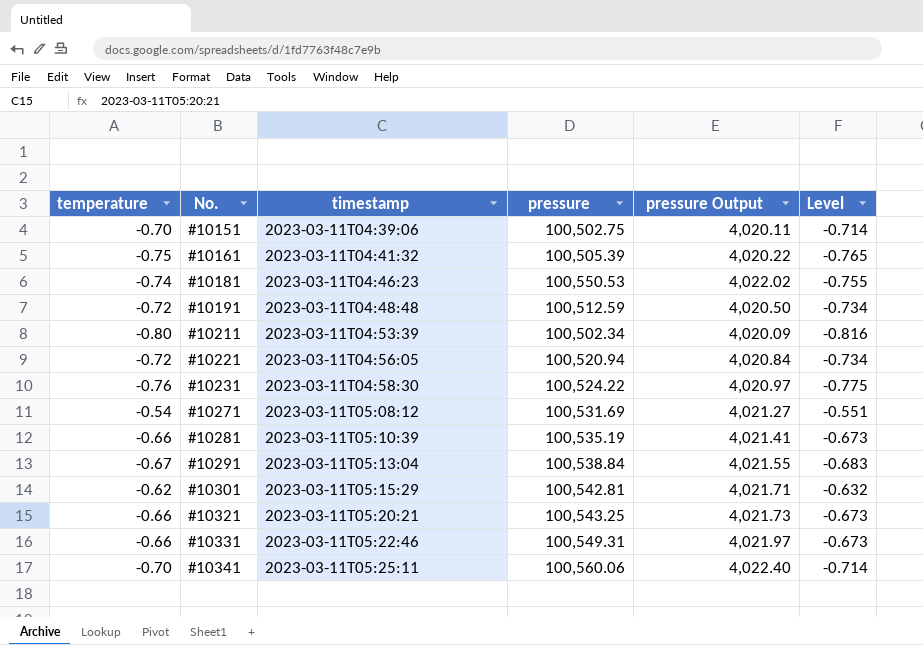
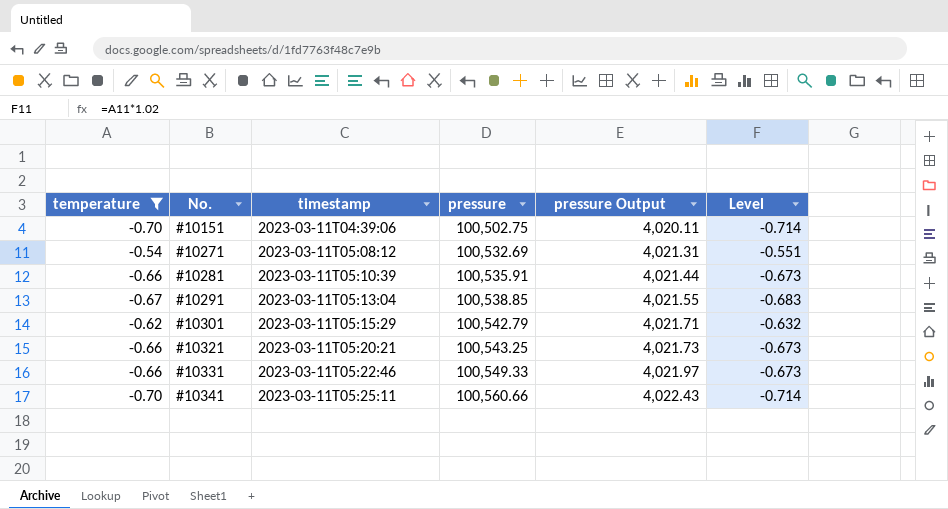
filter: none -> temperature >= -0.70
#10271 | pressure: 100,531.69 -> 100,532.69
#10271 | pressure Output: 4,021.27 -> 4,021.31
#10281 | pressure: 100,535.19 -> 100,535.91
#10281 | pressure Output: 4,021.41 -> 4,021.44
#10291 | pressure: 100,538.84 -> 100,538.85
#10301 | pressure: 100,542.81 -> 100,542.79
#10331 | pressure: 100,549.31 -> 100,549.33
#10341 | pressure: 100,560.06 -> 100,560.66
#10341 | pressure Output: 4,022.40 -> 4,022.43

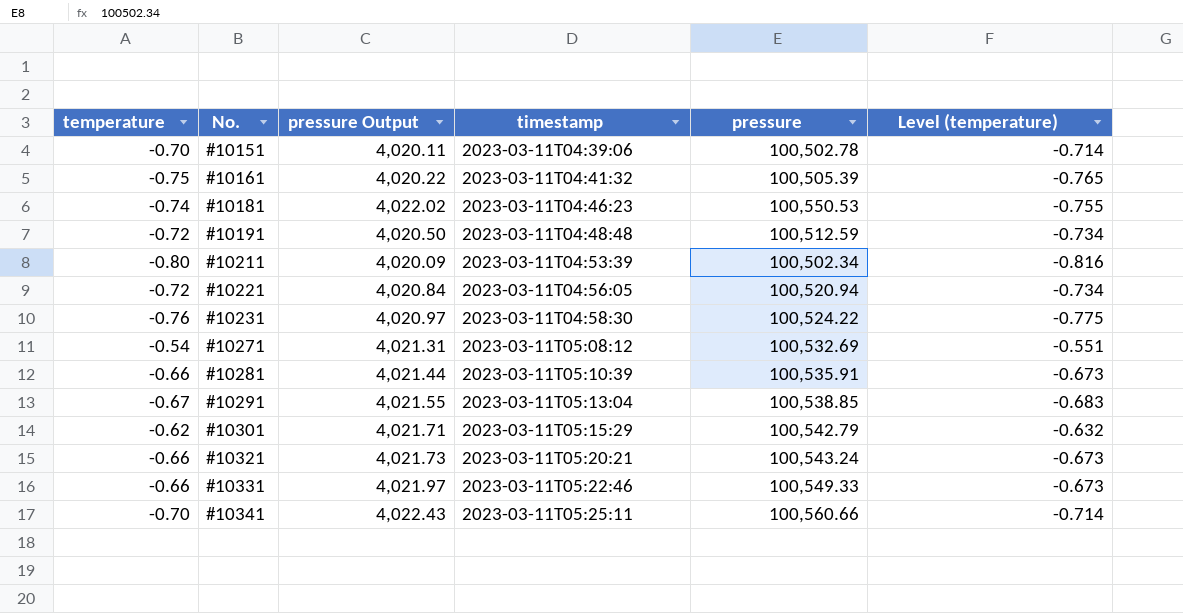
filter: temperature >= -0.70 -> none
column pressure Output | position: 5 -> 3
column name: Level -> Level (temperature)
#10151 | pressure: 100,502.75 -> 100,502.78
#10321 | pressure: 100,543.25 -> 100,543.24

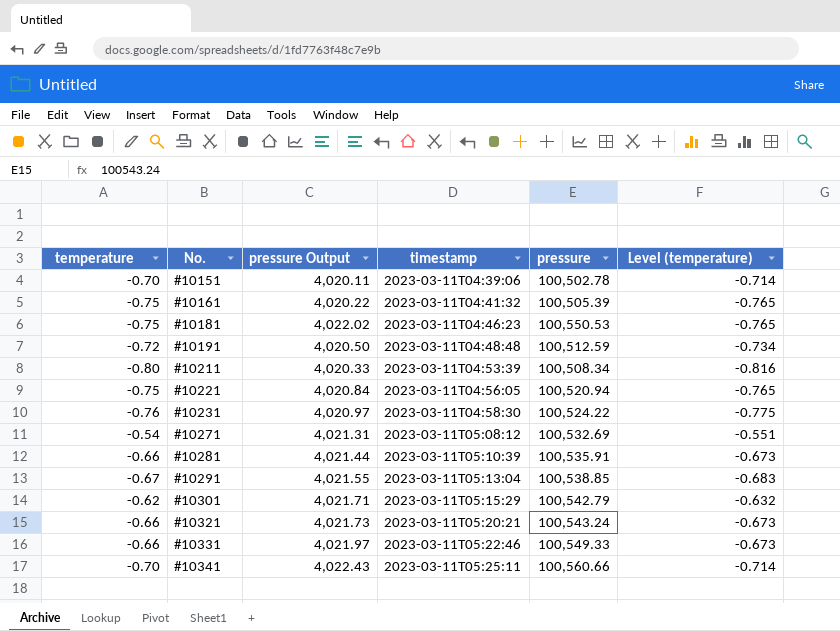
#10181 | temperature: -0.74 -> -0.75
#10181 | Level (temperature): -0.755 -> -0.765
#10211 | pressure Output: 4,020.09 -> 4,020.33
#10211 | pressure: 100,502.34 -> 100,508.34
#10221 | temperature: -0.72 -> -0.75
#10221 | Level (temperature): -0.734 -> -0.765

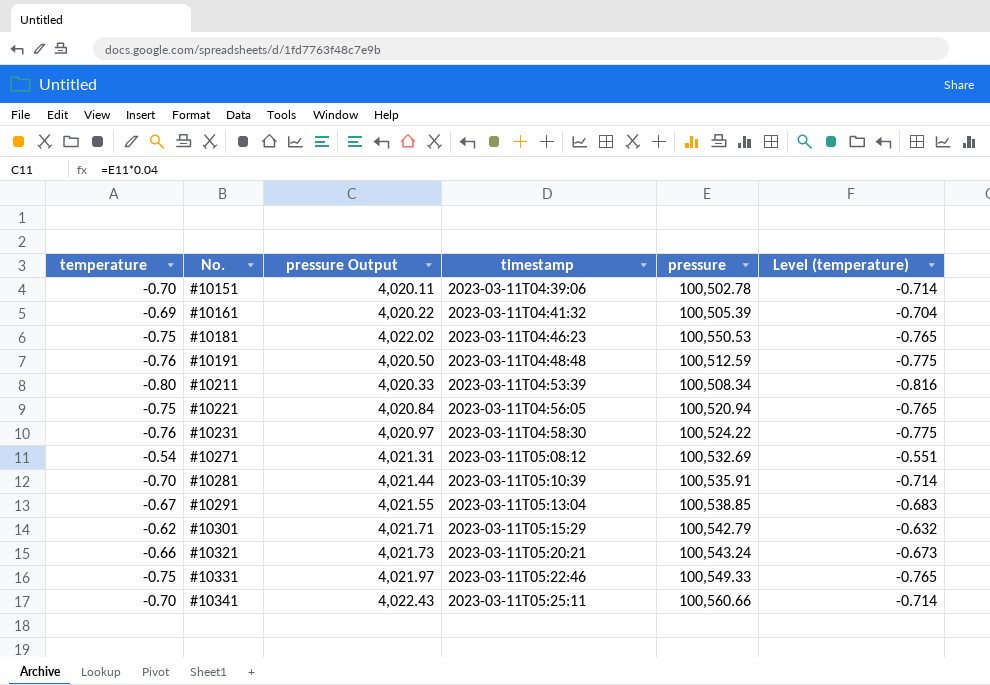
#10161 | temperature: -0.75 -> -0.69
#10161 | Level (temperature): -0.765 -> -0.704
#10191 | temperature: -0.72 -> -0.76
#10191 | Level (temperature): -0.734 -> -0.775
#10281 | temperature: -0.66 -> -0.70
#10281 | Level (temperature): -0.673 -> -0.714
#10331 | temperature: -0.66 -> -0.75
#10331 | Level (temperature): -0.673 -> -0.765

